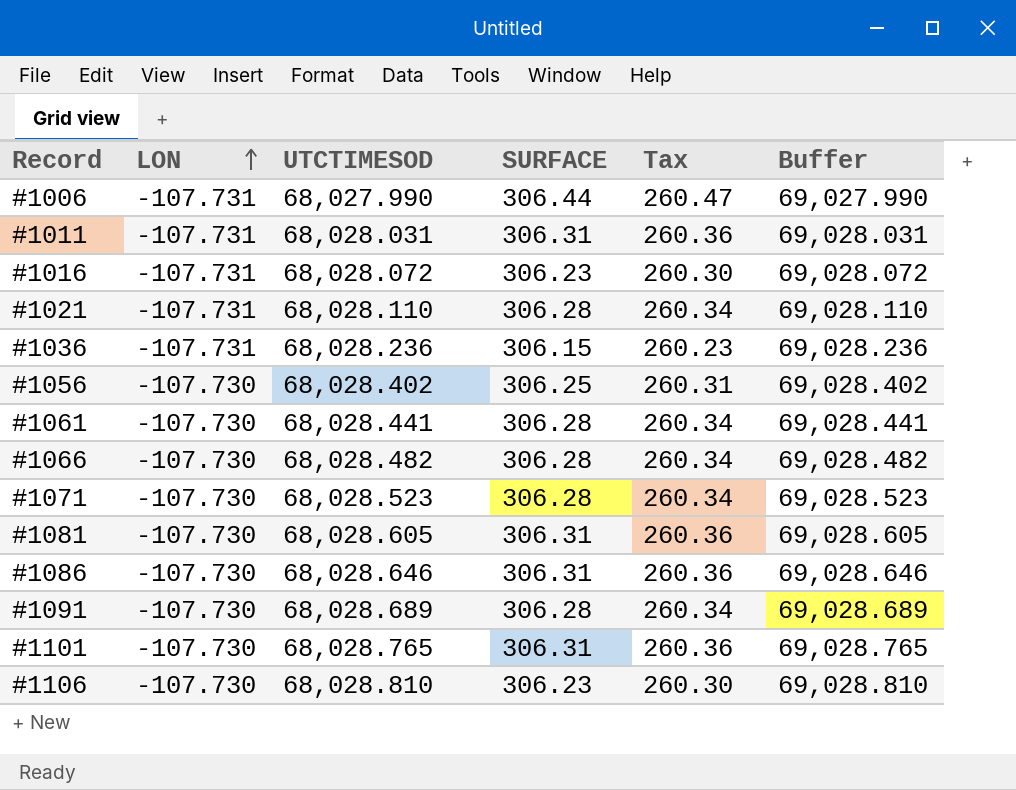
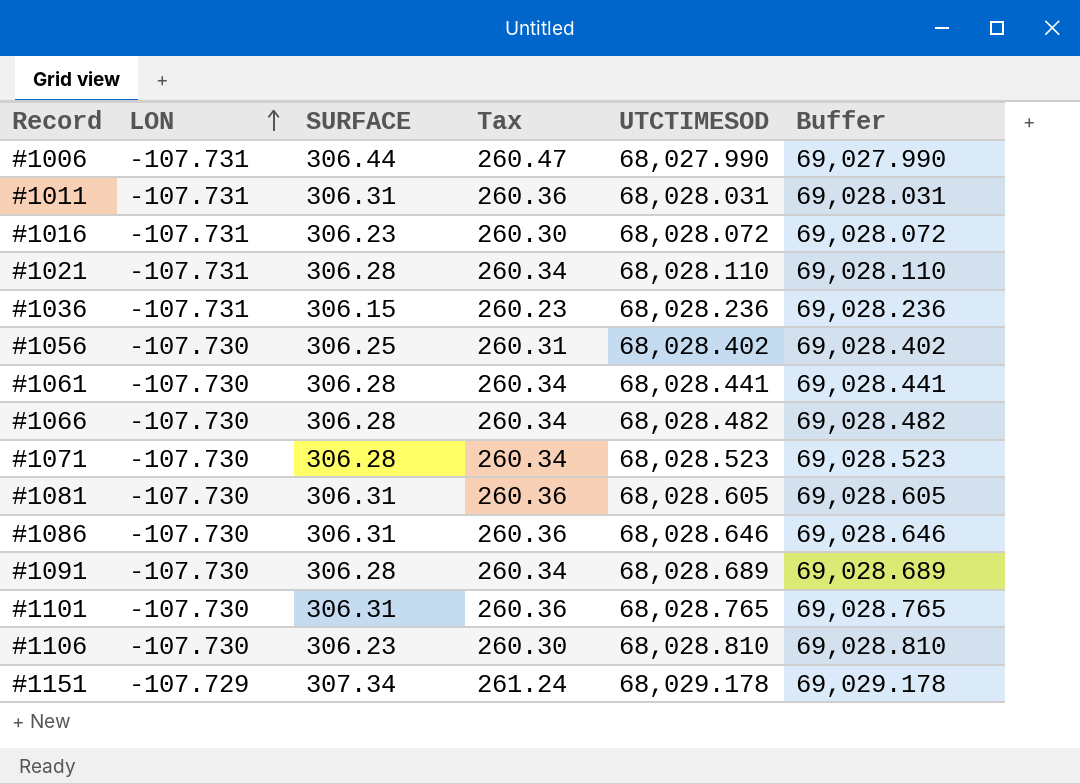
column UTCTIMESOD | position: 3 -> 5
row #1151: none -> -107.729 | 307.34 | 261.24 | 68,029.178 | 69,029.178

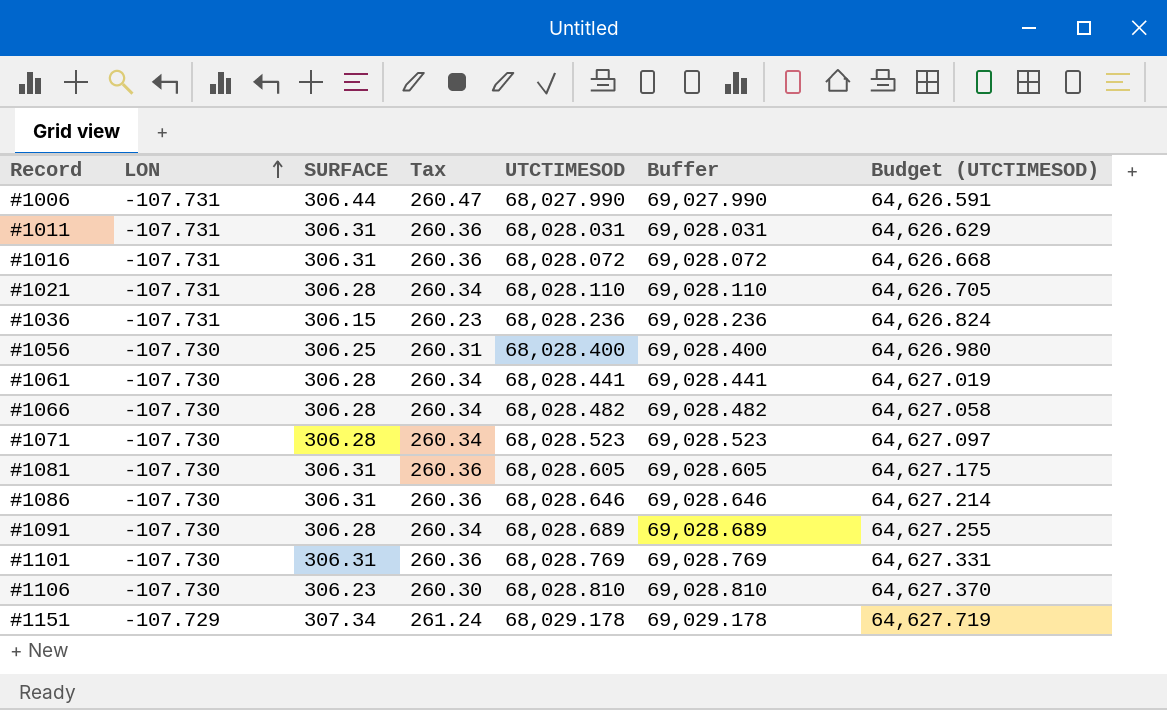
column Budget (UTCTIMESOD) | formula: none -> [UTCTIMESOD] * 0.95
#1016 | SURFACE: 306.23 -> 306.31
#1016 | Tax: 260.30 -> 260.36
#1056 | UTCTIMESOD: 68,028.402 -> 68,028.400
#1056 | Buffer: 69,028.402 -> 69,028.400
#1101 | UTCTIMESOD: 68,028.765 -> 68,028.769
#1101 | Buffer: 69,028.765 -> 69,028.769

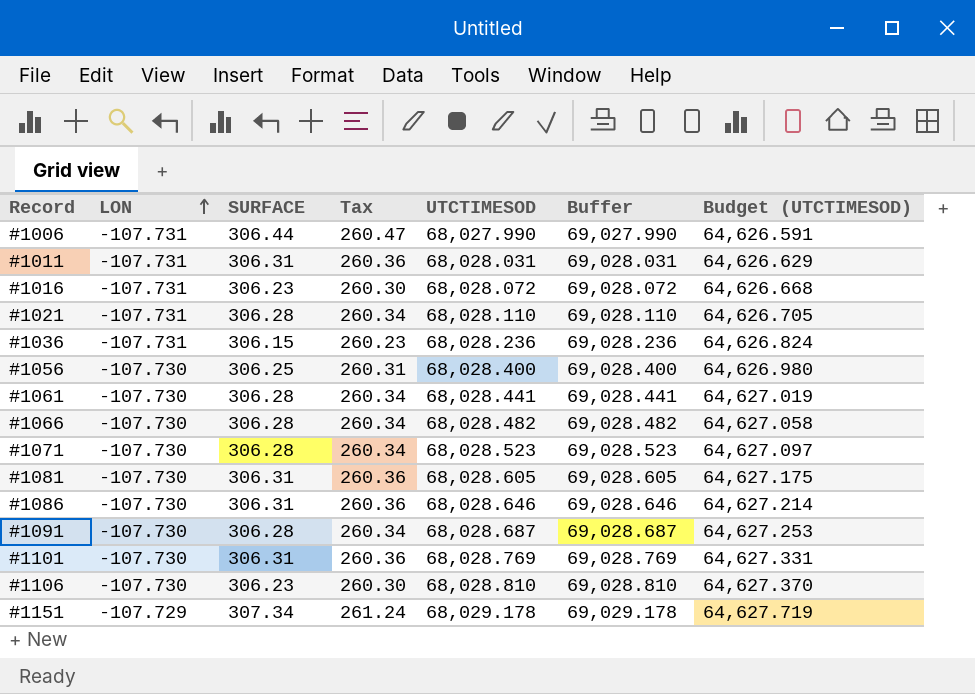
#1016 | SURFACE: 306.31 -> 306.23
#1016 | Tax: 260.36 -> 260.30
#1091 | UTCTIMESOD: 68,028.689 -> 68,028.687
#1091 | Buffer: 69,028.689 -> 69,028.687
#1091 | Budget (UTCTIMESOD): 64,627.255 -> 64,627.253

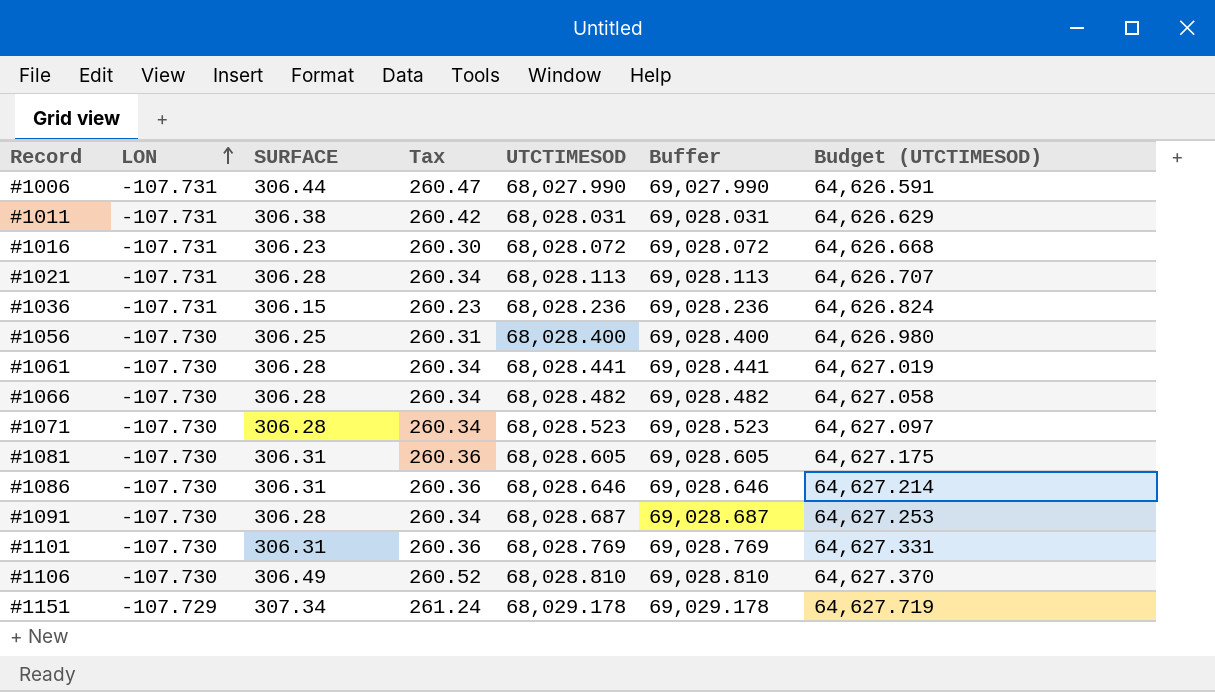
#1011 | SURFACE: 306.31 -> 306.38
#1011 | Tax: 260.36 -> 260.42
#1021 | UTCTIMESOD: 68,028.110 -> 68,028.113
#1021 | Buffer: 69,028.110 -> 69,028.113
#1021 | Budget (UTCTIMESOD): 64,626.705 -> 64,626.707
#1106 | SURFACE: 306.23 -> 306.49
#1106 | Tax: 260.30 -> 260.52

